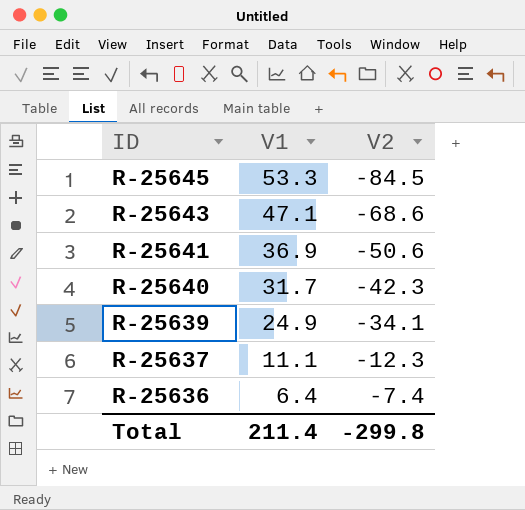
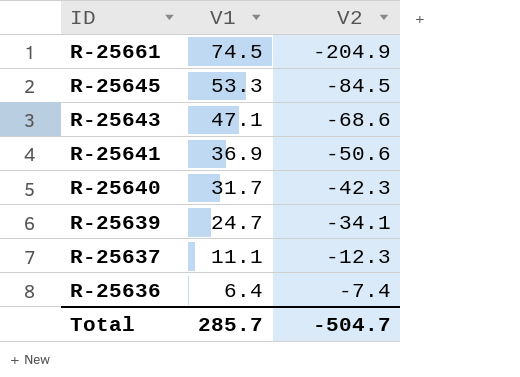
row R-25661: none -> 74.5 | -204.9
R-25639 | V1: 24.9 -> 24.7
Total | V1: 211.4 -> 285.7
Total | V2: -299.8 -> -504.7

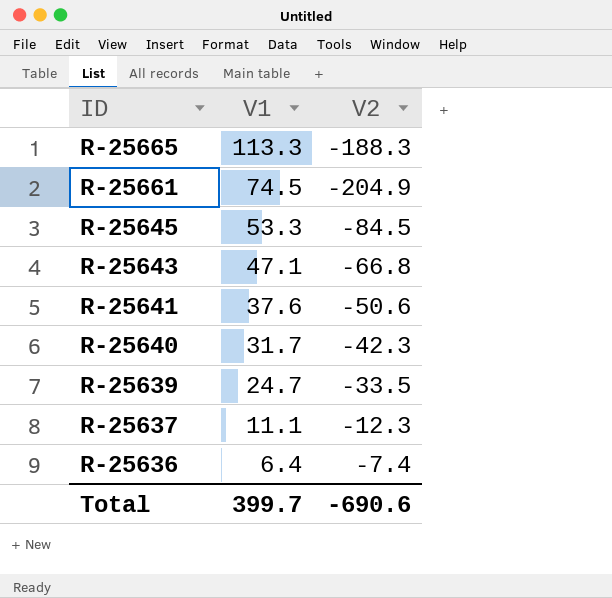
row R-25665: none -> 113.3 | -188.3
R-25643 | V2: -68.6 -> -66.8
R-25641 | V1: 36.9 -> 37.6
R-25639 | V2: -34.1 -> -33.5
Total | V1: 285.7 -> 399.7
Total | V2: -504.7 -> -690.6

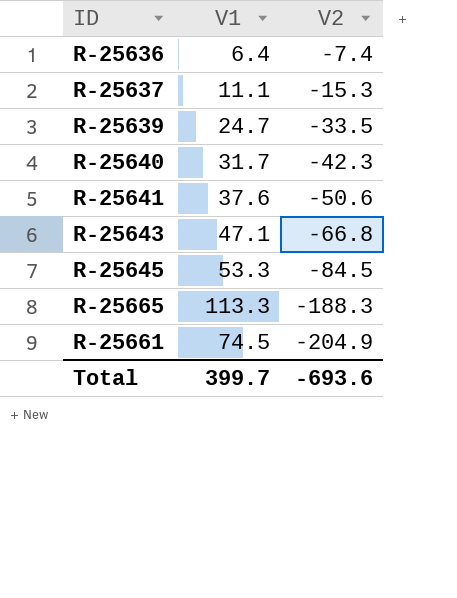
row order: ID descending -> V2 descending
R-25637 | V2: -12.3 -> -15.3
Total | V2: -690.6 -> -693.6

